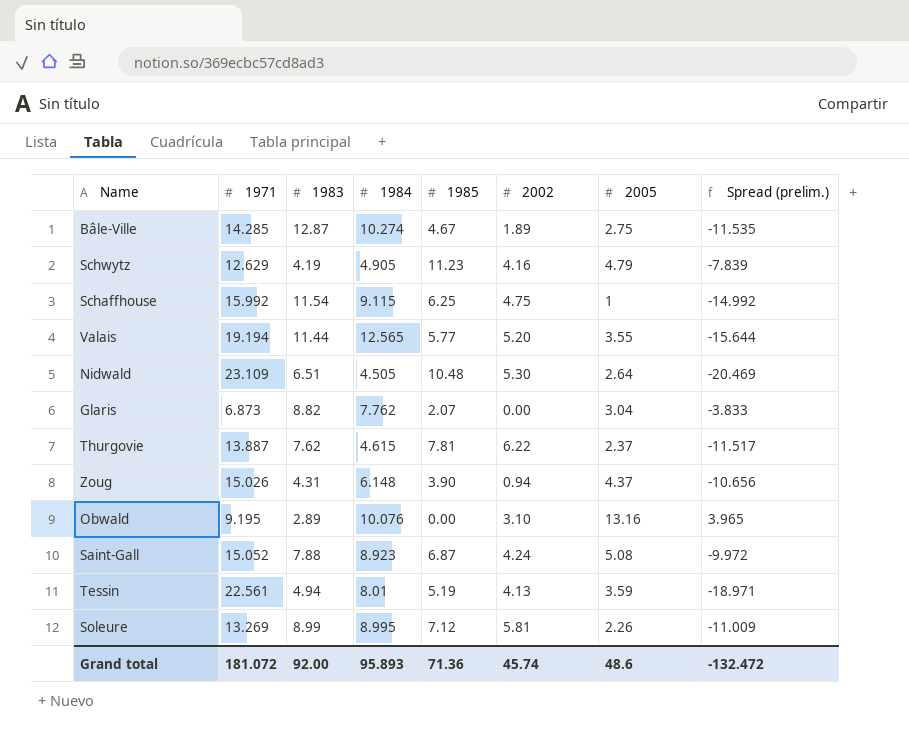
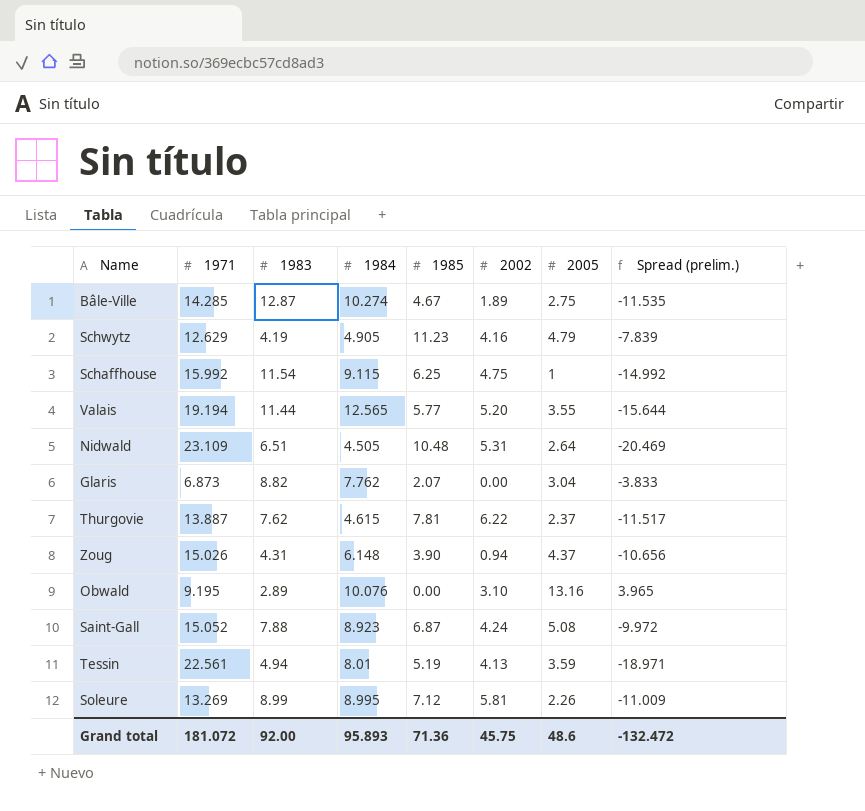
Nidwald | 2002: 5.30 -> 5.31
Grand total | 2002: 45.74 -> 45.75

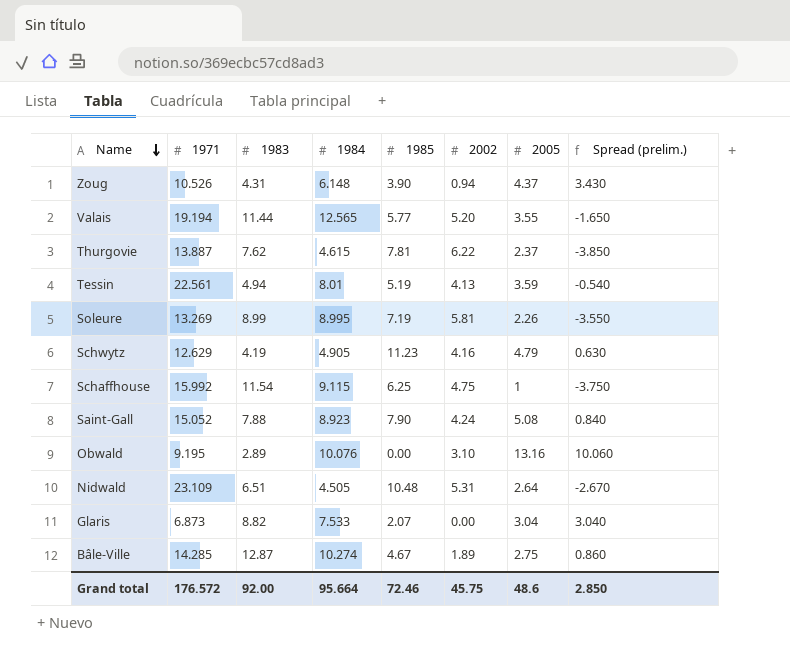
row order: none -> Name descending
column Spread (prelim.) | formula: [2005] - [1971] -> [2005] - [2002]
Zoug | 1971: 15.026 -> 10.526
Soleure | 1985: 7.12 -> 7.19
Saint-Gall | 1985: 6.87 -> 7.90
Glaris | 1984: 7.762 -> 7.533
Grand total | 1971: 181.072 -> 176.572
Grand total | 1984: 95.893 -> 95.664
Grand total | 1985: 71.36 -> 72.46
Grand total | Spread (prelim.): -132.472 -> 2.850

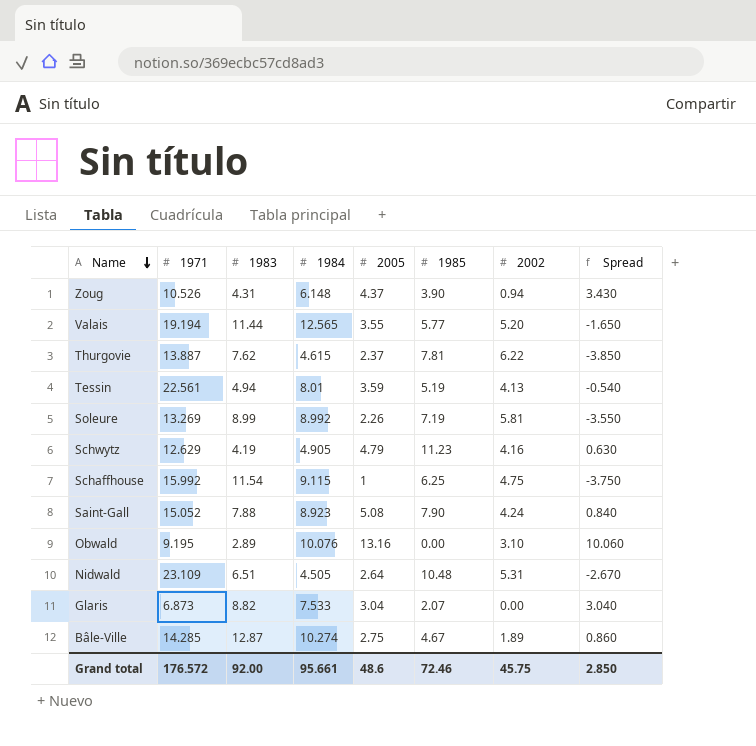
column 2005 | position: 7 -> 5
column name: Spread (prelim.) -> Spread
Soleure | 1984: 8.995 -> 8.992
Grand total | 1984: 95.664 -> 95.661

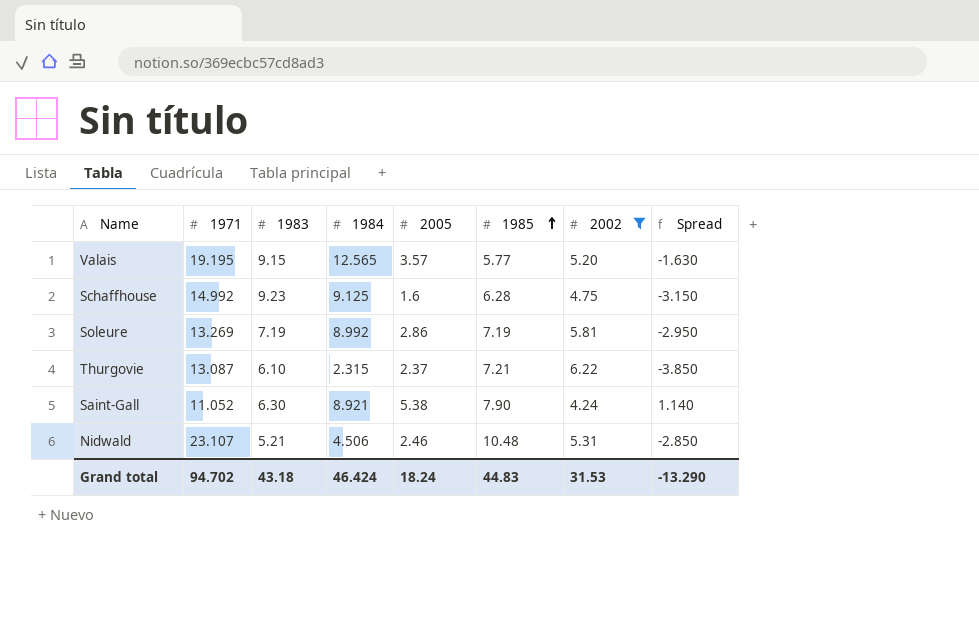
filter: none -> 2002 >= 4.24
row order: Name descending -> 1985 ascending
Valais | 1971: 19.194 -> 19.195
Valais | 1983: 11.44 -> 9.15
Valais | 2005: 3.55 -> 3.57
Valais | Spread: -1.650 -> -1.630
Schaffhouse | 1971: 15.992 -> 14.992
Schaffhouse | 1983: 11.54 -> 9.23
Schaffhouse | 1984: 9.115 -> 9.125
Schaffhouse | 2005: 1 -> 1.6
Schaffhouse | 1985: 6.25 -> 6.28
Schaffhouse | Spread: -3.750 -> -3.150
Soleure | 1983: 8.99 -> 7.19
Soleure | 2005: 2.26 -> 2.86
Soleure | Spread: -3.550 -> -2.950
Thurgovie | 1971: 13.887 -> 13.087
Thurgovie | 1983: 7.62 -> 6.10
Thurgovie | 1984: 4.615 -> 2.315
Thurgovie | 1985: 7.81 -> 7.21
Saint-Gall | 1971: 15.052 -> 11.052
Saint-Gall | 1983: 7.88 -> 6.30
Saint-Gall | 1984: 8.923 -> 8.921
Saint-Gall | 2005: 5.08 -> 5.38
Saint-Gall | Spread: 0.840 -> 1.140
Nidwald | 1971: 23.109 -> 23.107
Nidwald | 1983: 6.51 -> 5.21
Nidwald | 1984: 4.505 -> 4.506
Nidwald | 2005: 2.64 -> 2.46
Nidwald | Spread: -2.670 -> -2.850
Grand total | 1971: 176.572 -> 94.702
Grand total | 1983: 92.00 -> 43.18
Grand total | 1984: 95.661 -> 46.424
Grand total | 2005: 48.6 -> 18.24
Grand total | 1985: 72.46 -> 44.83
Grand total | 2002: 45.75 -> 31.53
Grand total | Spread: 2.850 -> -13.290

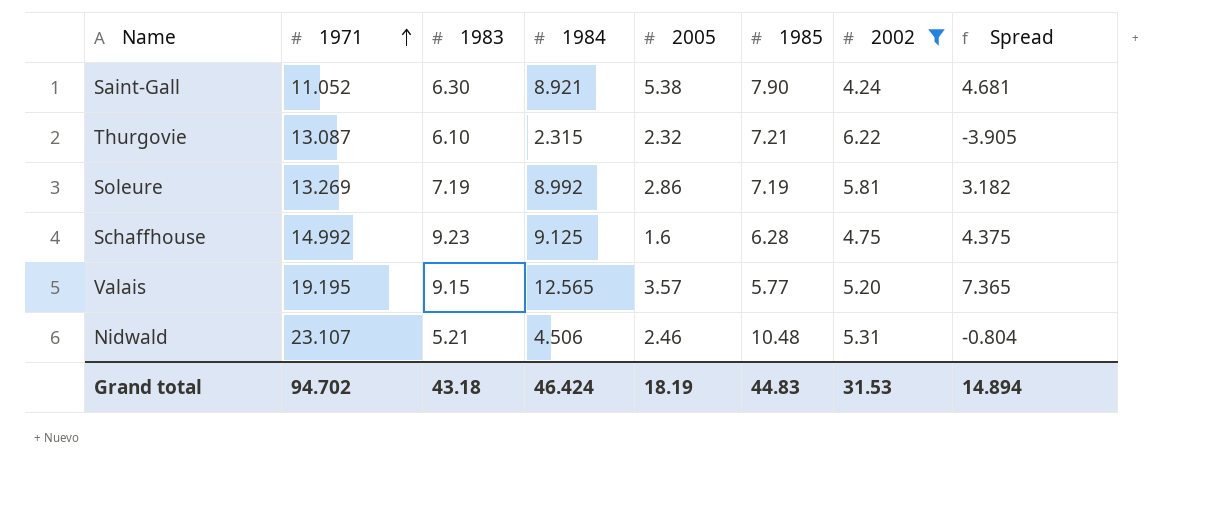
row order: 1985 ascending -> 1971 ascending
column Spread | formula: [2005] - [2002] -> [1984] - [2002]
Thurgovie | 2005: 2.37 -> 2.32
Grand total | 2005: 18.24 -> 18.19
Grand total | Spread: -13.290 -> 14.894

